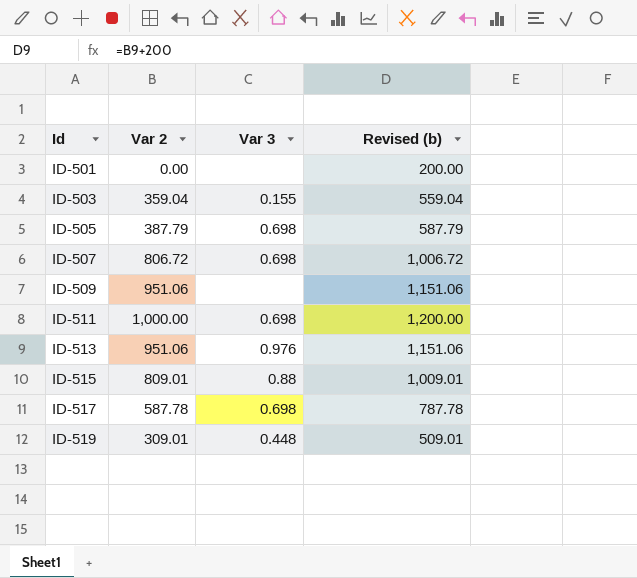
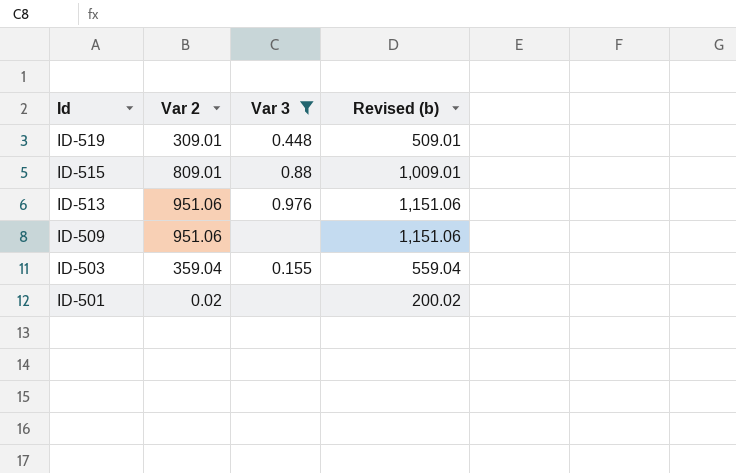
filter: none -> Var 3 != 0.698
row order: Id ascending -> Id descending
ID-501 | Var 2: 0.00 -> 0.02
ID-501 | Revised (b): 200.00 -> 200.02

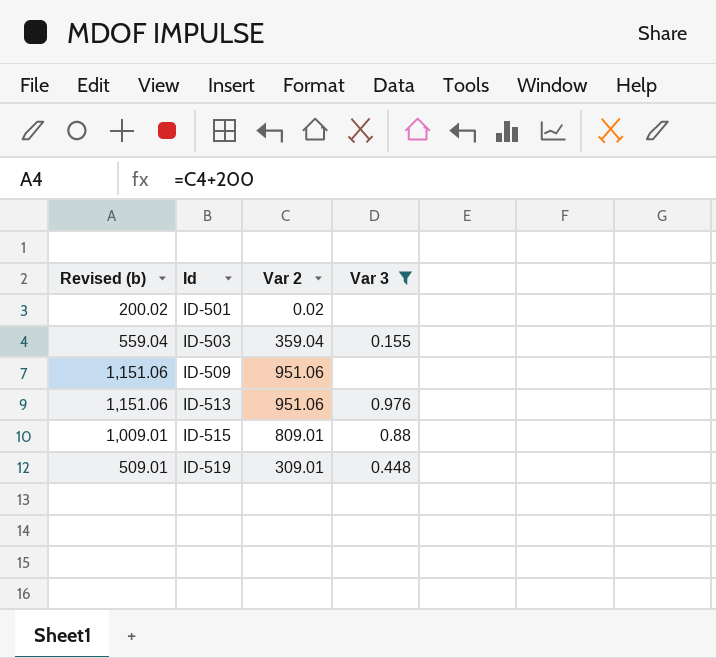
row order: Id descending -> Id ascending
column Revised (b) | position: 4 -> 1

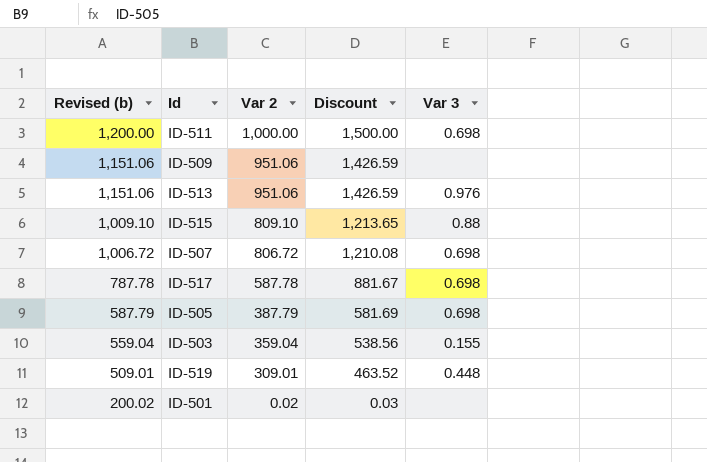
filter: Var 3 != 0.698 -> none
row order: Id ascending -> Revised (b) descending
column Discount | formula: none -> [Var 2] * 1.5
ID-515 | Revised (b): 1,009.01 -> 1,009.10
ID-515 | Var 2: 809.01 -> 809.10

